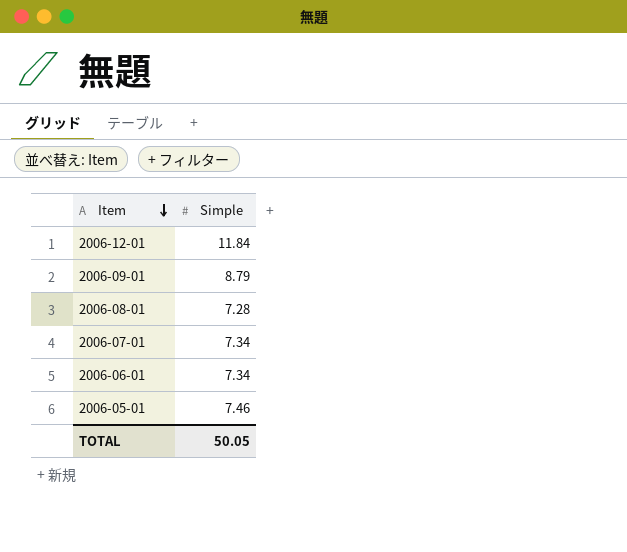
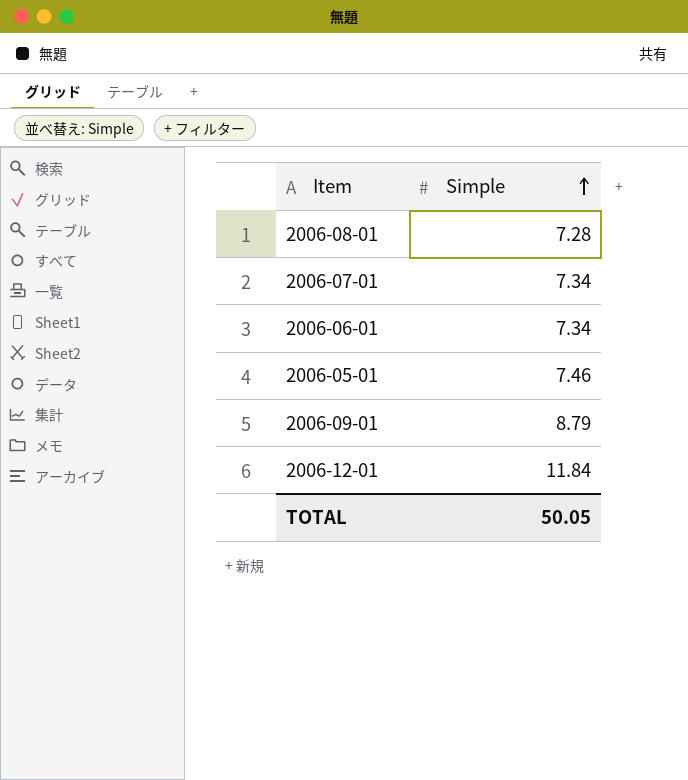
row order: Item descending -> Simple ascending

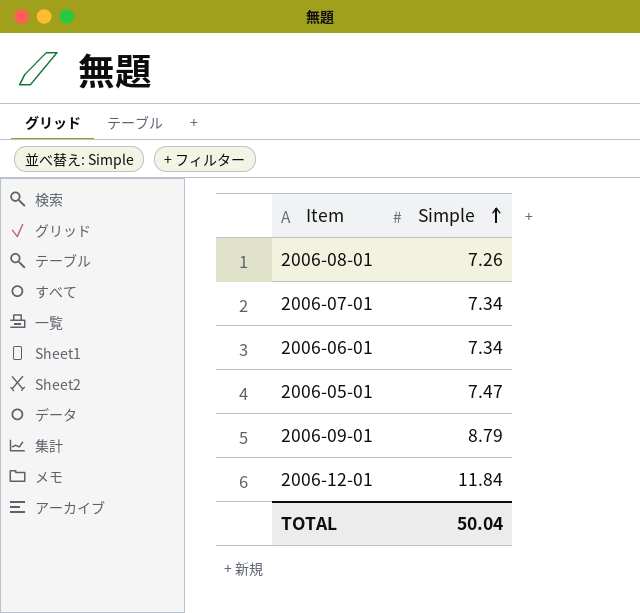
2006-08-01 | Simple: 7.28 -> 7.26
2006-05-01 | Simple: 7.46 -> 7.47
TOTAL | Simple: 50.05 -> 50.04

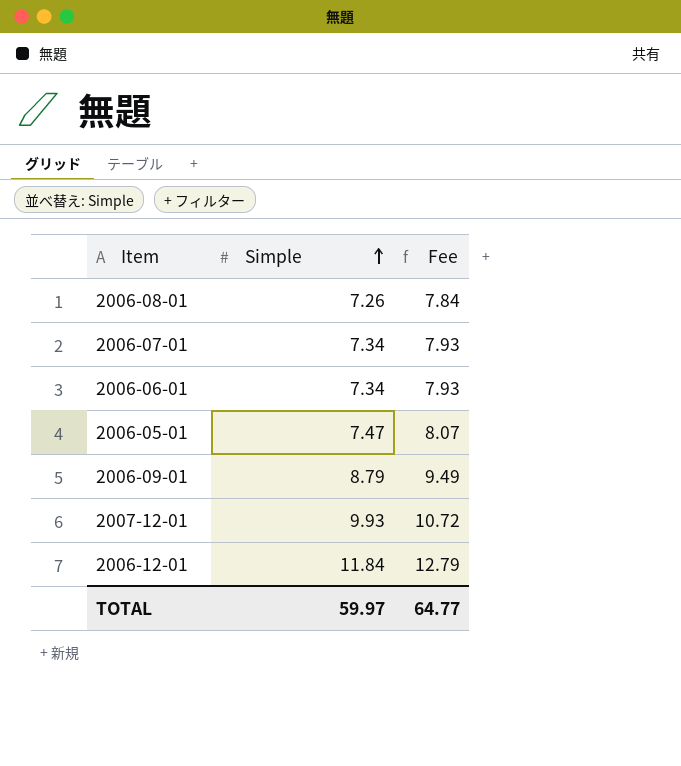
column Fee | formula: none -> [Simple] * 1.08
row 2007-12-01: none -> 9.93 | 10.72
TOTAL | Simple: 50.04 -> 59.97

